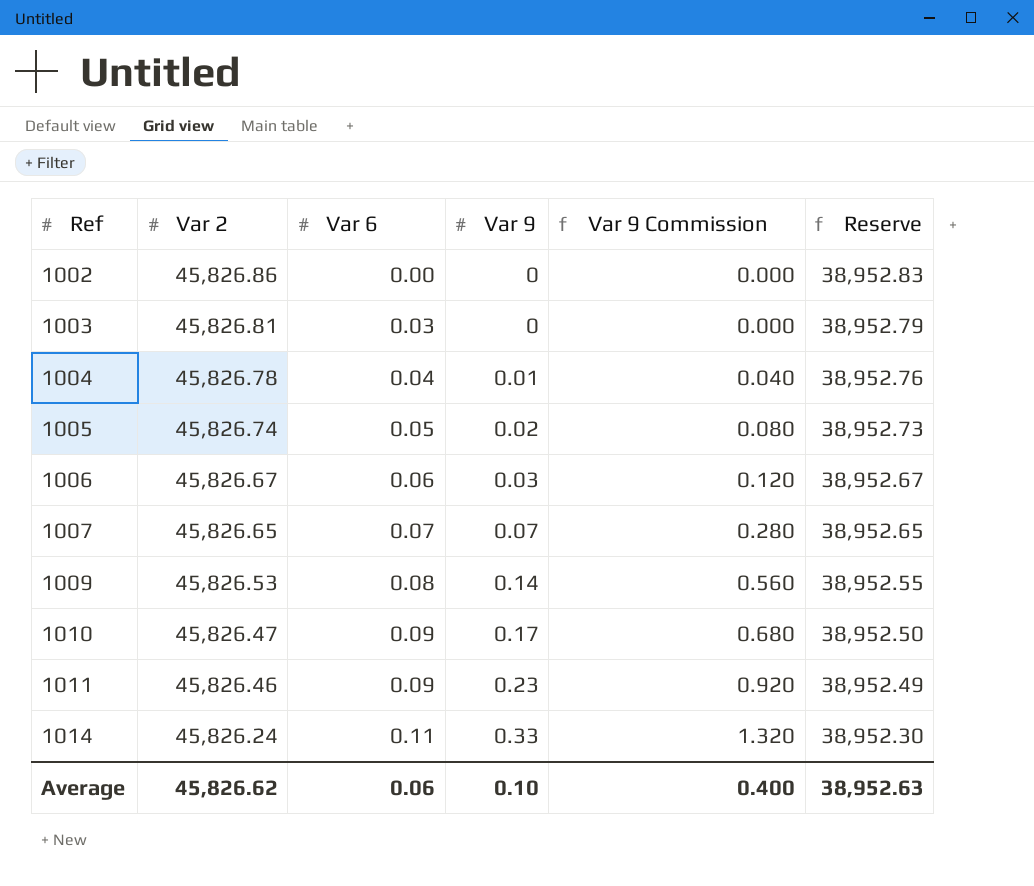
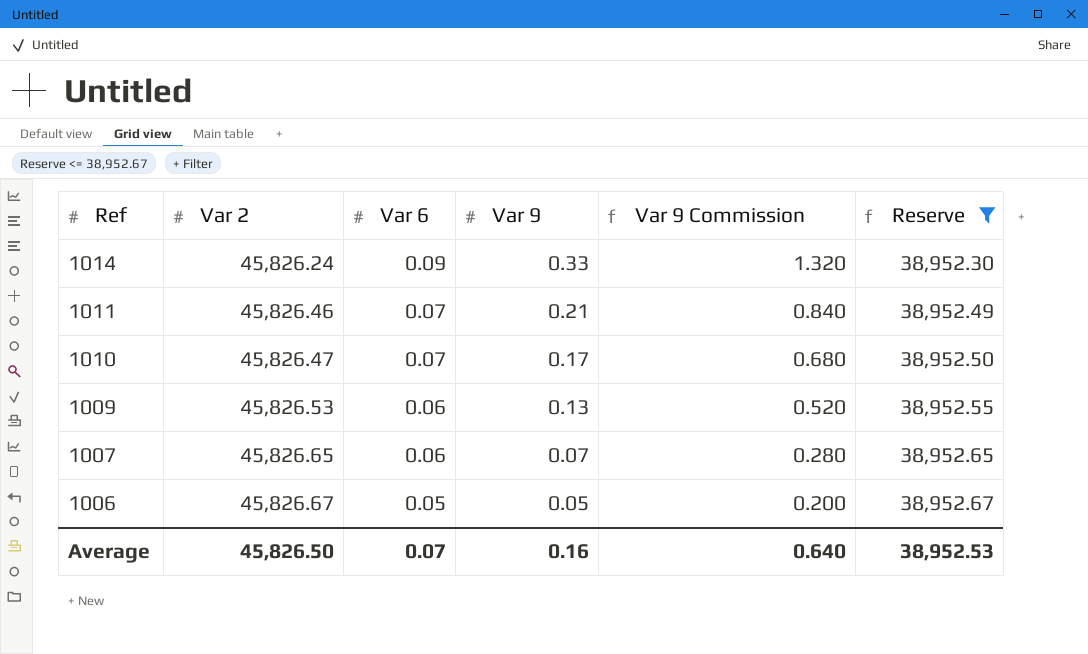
filter: none -> Reserve <= 38,952.67
row order: Ref ascending -> Ref descending
1014 | Var 6: 0.11 -> 0.09
1011 | Var 6: 0.09 -> 0.07
1011 | Var 9: 0.23 -> 0.21
1011 | Var 9 Commission: 0.920 -> 0.840
1010 | Var 6: 0.09 -> 0.07
1009 | Var 6: 0.08 -> 0.06
1009 | Var 9: 0.14 -> 0.13
1009 | Var 9 Commission: 0.560 -> 0.520
1007 | Var 6: 0.07 -> 0.06
1006 | Var 6: 0.06 -> 0.05
1006 | Var 9: 0.03 -> 0.05
1006 | Var 9 Commission: 0.120 -> 0.200
Average | Var 2: 45,826.62 -> 45,826.50
Average | Var 6: 0.06 -> 0.07
Average | Var 9: 0.10 -> 0.16
Average | Var 9 Commission: 0.400 -> 0.640
Average | Reserve: 38,952.63 -> 38,952.53

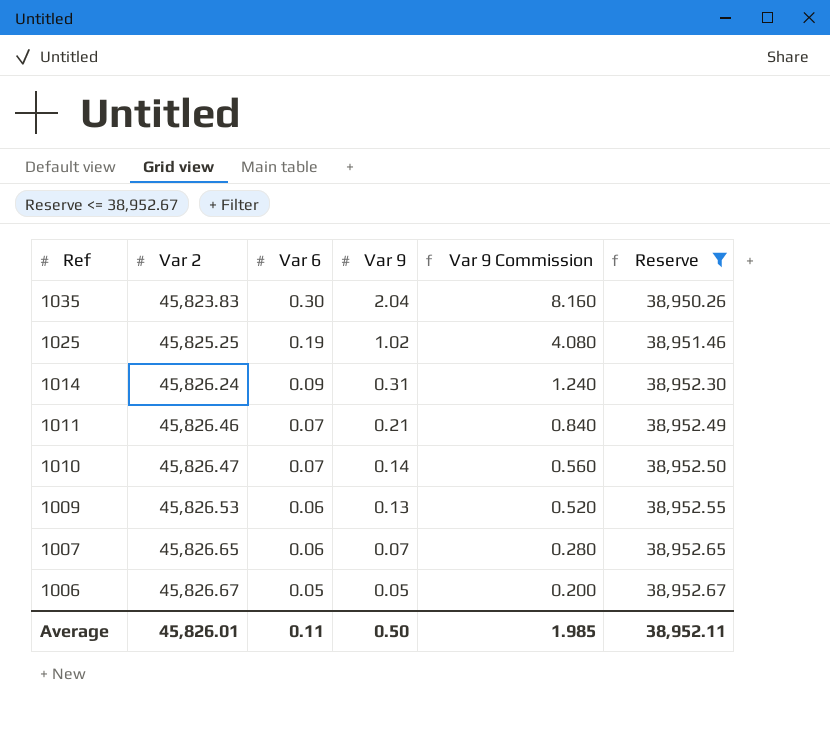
row 1035: none -> 45,823.83 | 0.30 | 2.04 | 8.160 | 38,950.26
row 1025: none -> 45,825.25 | 0.19 | 1.02 | 4.080 | 38,951.46
1014 | Var 9: 0.33 -> 0.31
1014 | Var 9 Commission: 1.320 -> 1.240
1010 | Var 9: 0.17 -> 0.14
1010 | Var 9 Commission: 0.680 -> 0.560
Average | Var 2: 45,826.50 -> 45,826.01
Average | Var 6: 0.07 -> 0.11
Average | Var 9: 0.16 -> 0.50
Average | Var 9 Commission: 0.640 -> 1.985
Average | Reserve: 38,952.53 -> 38,952.11

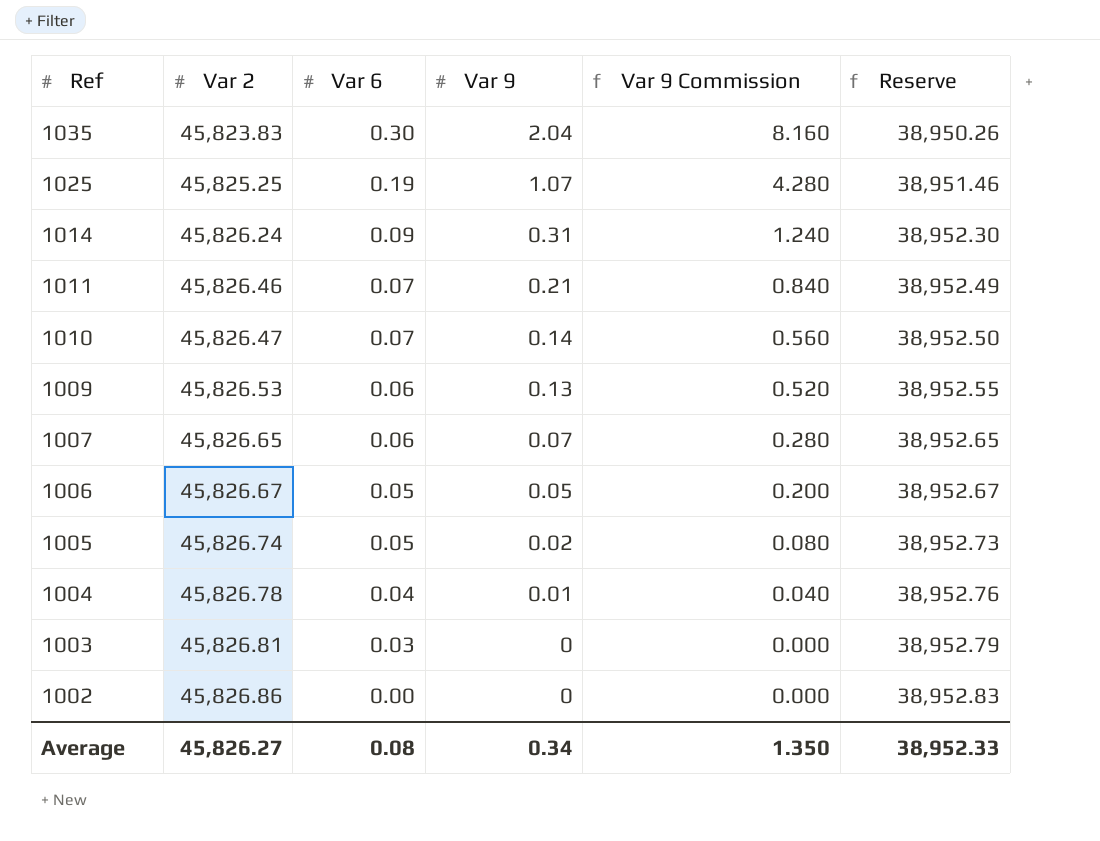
filter: Reserve <= 38,952.67 -> none
1025 | Var 9: 1.02 -> 1.07
1025 | Var 9 Commission: 4.080 -> 4.280
Average | Var 2: 45,826.01 -> 45,826.27
Average | Var 6: 0.11 -> 0.08
Average | Var 9: 0.50 -> 0.34
Average | Var 9 Commission: 1.985 -> 1.350
Average | Reserve: 38,952.11 -> 38,952.33

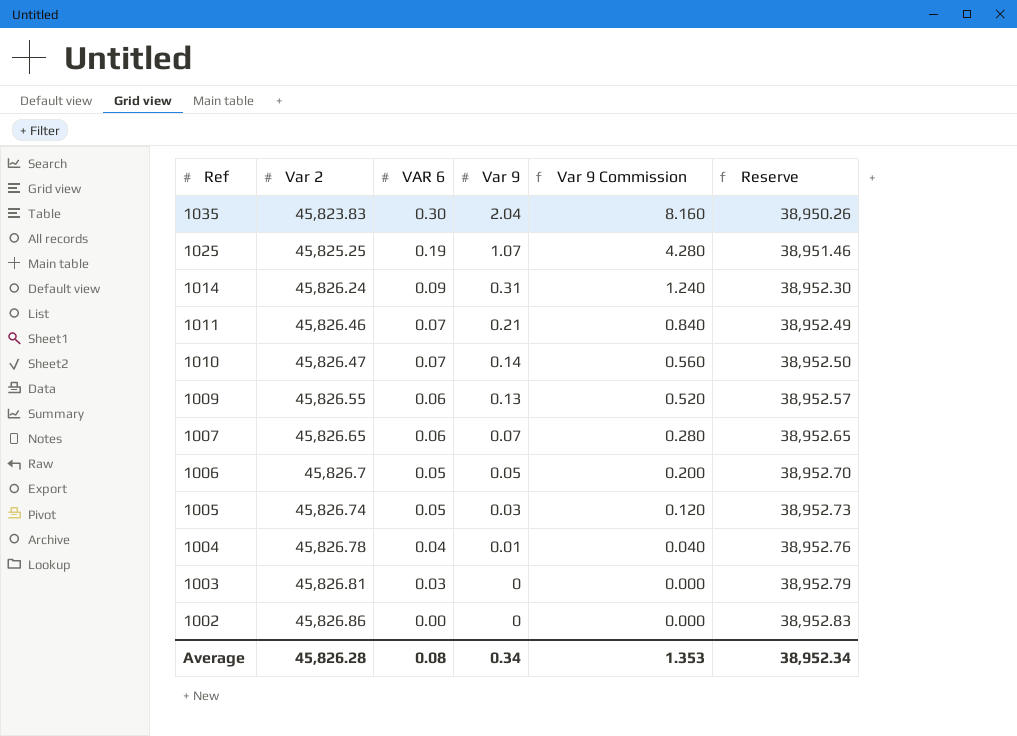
column name: Var 6 -> VAR 6
1009 | Var 2: 45,826.53 -> 45,826.55
1009 | Reserve: 38,952.55 -> 38,952.57
1006 | Var 2: 45,826.67 -> 45,826.7
1006 | Reserve: 38,952.67 -> 38,952.70
1005 | Var 9: 0.02 -> 0.03
1005 | Var 9 Commission: 0.080 -> 0.120
Average | Var 2: 45,826.27 -> 45,826.28
Average | Var 9 Commission: 1.350 -> 1.353
Average | Reserve: 38,952.33 -> 38,952.34

